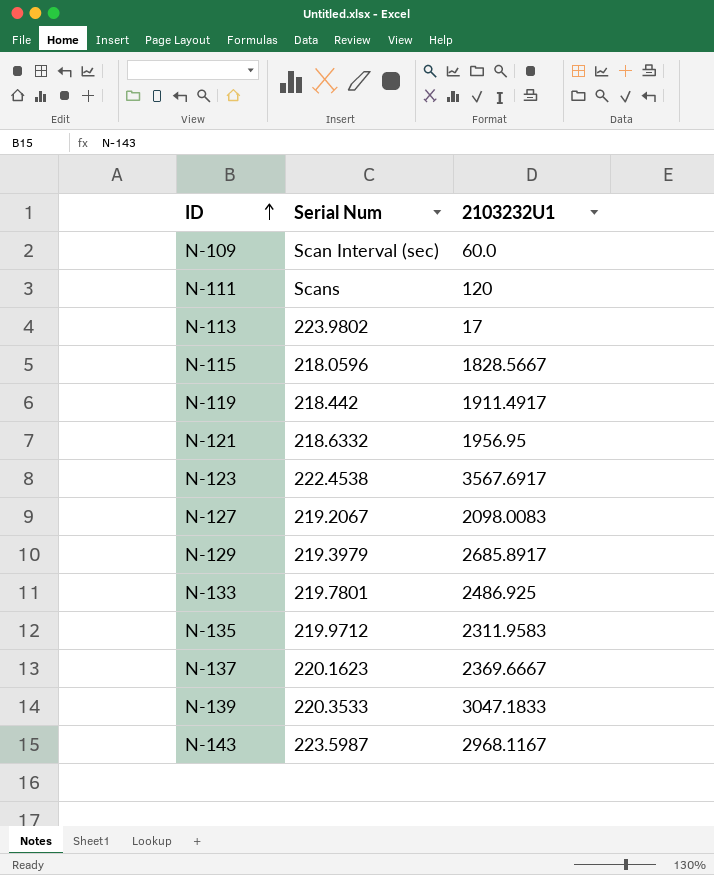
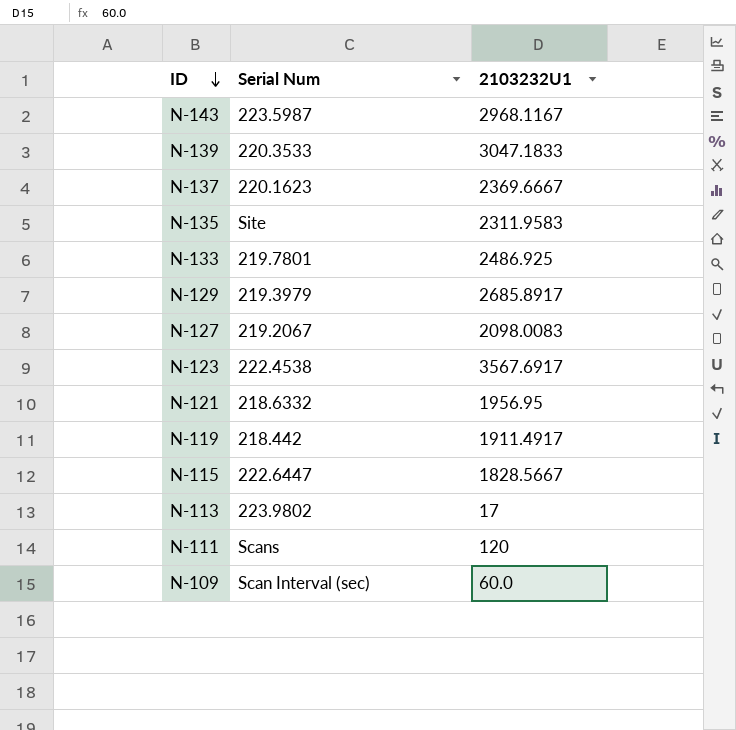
row order: ID ascending -> ID descending
N-135 | Serial Num: 219.9712 -> Site
N-115 | Serial Num: 218.0596 -> 222.6447

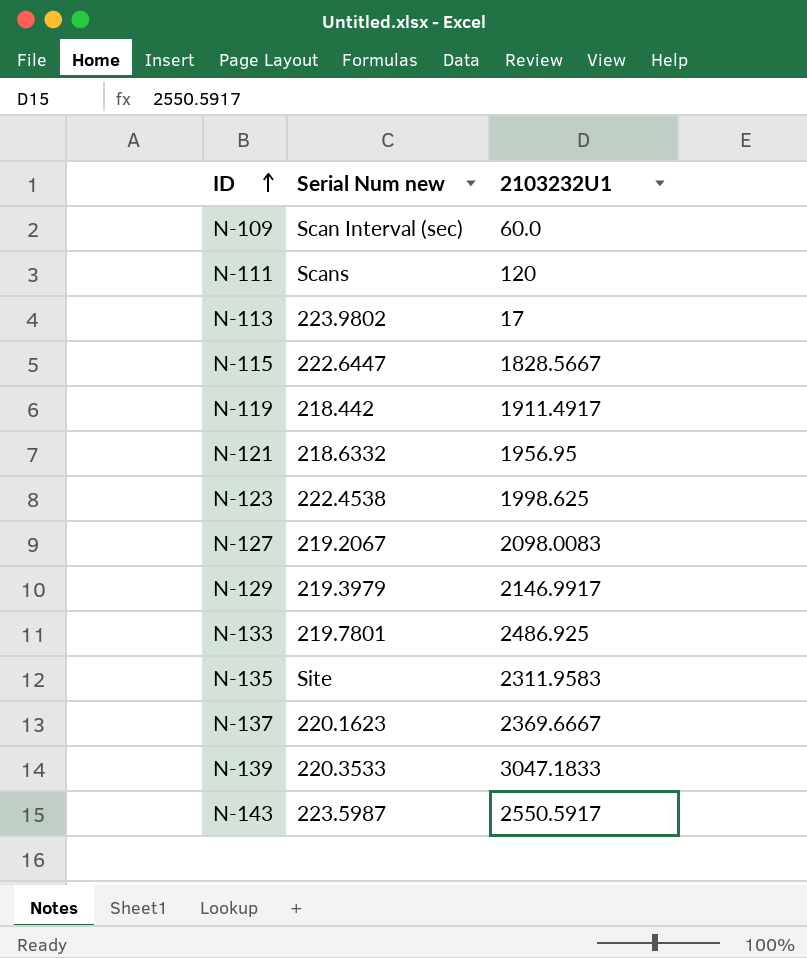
row order: ID descending -> ID ascending
column name: Serial Num -> Serial Num new
N-123 | 2103232U1: 3567.6917 -> 1998.625
N-129 | 2103232U1: 2685.8917 -> 2146.9917
N-143 | 2103232U1: 2968.1167 -> 2550.5917

